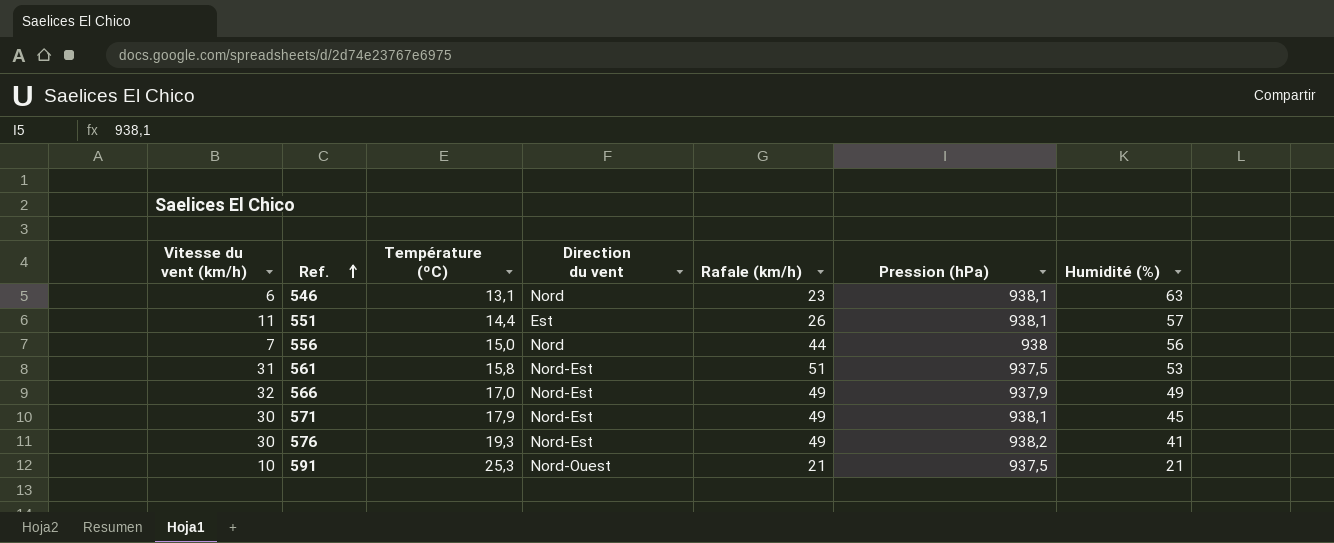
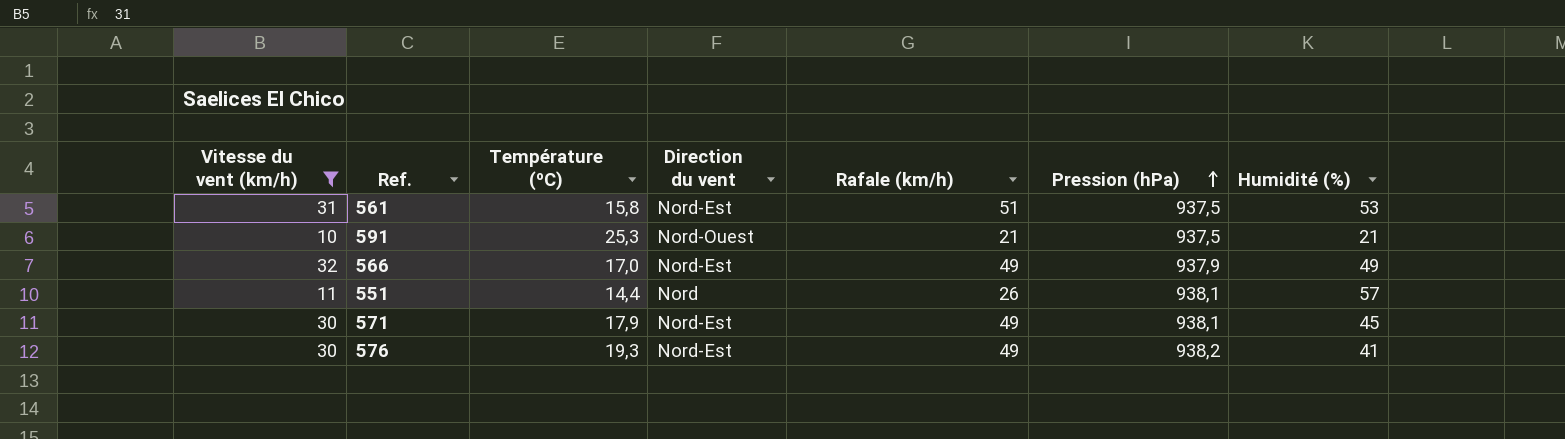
filter: none -> Vitesse du vent (km/h) >= 10
row order: Ref. ascending -> Pression (hPa) ascending
551 | Direction du vent: Est -> Nord

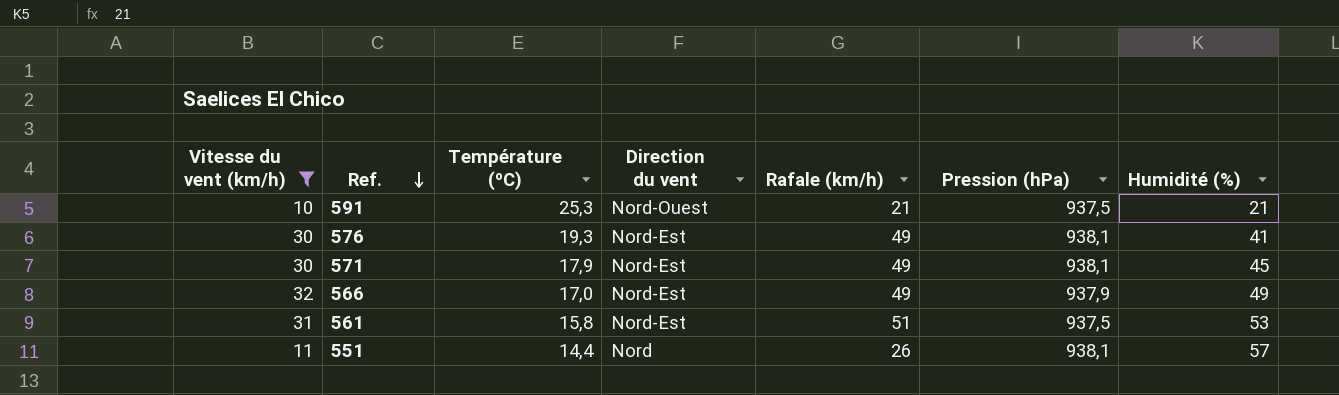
row order: Pression (hPa) ascending -> Ref. descending
576 | Pression (hPa): 938,2 -> 938,1

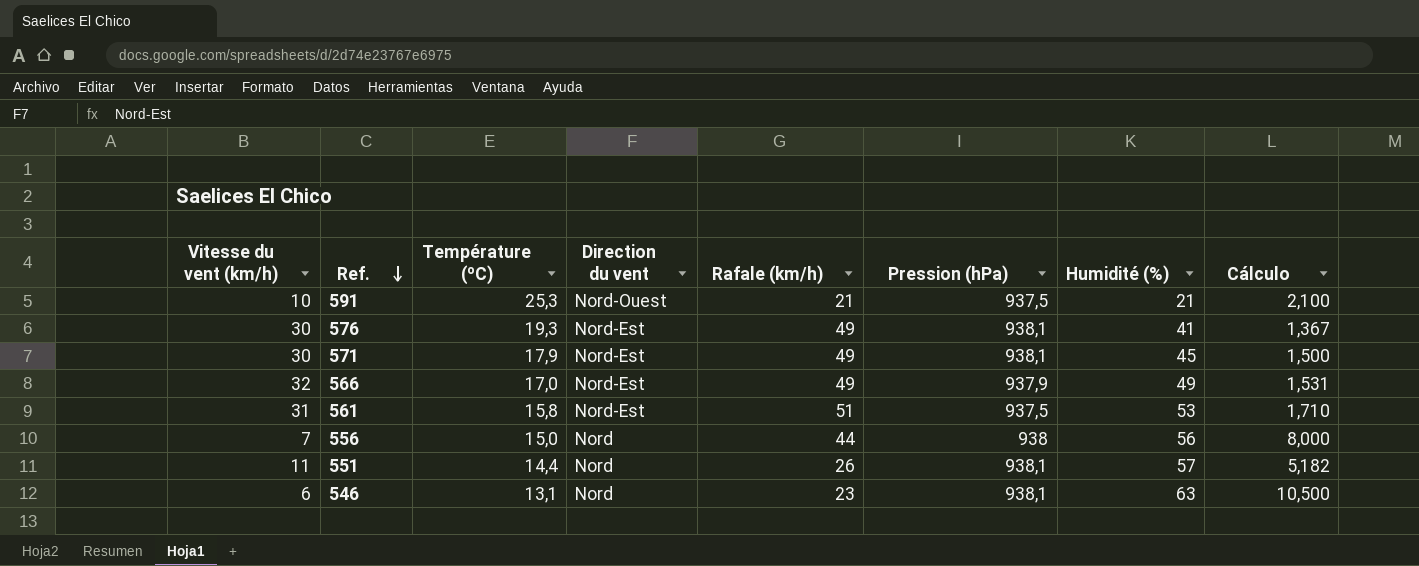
filter: Vitesse du vent (km/h) >= 10 -> none
column Cálculo | formula: none -> [Humidité (%)] / [Vitesse du vent (km/h)]

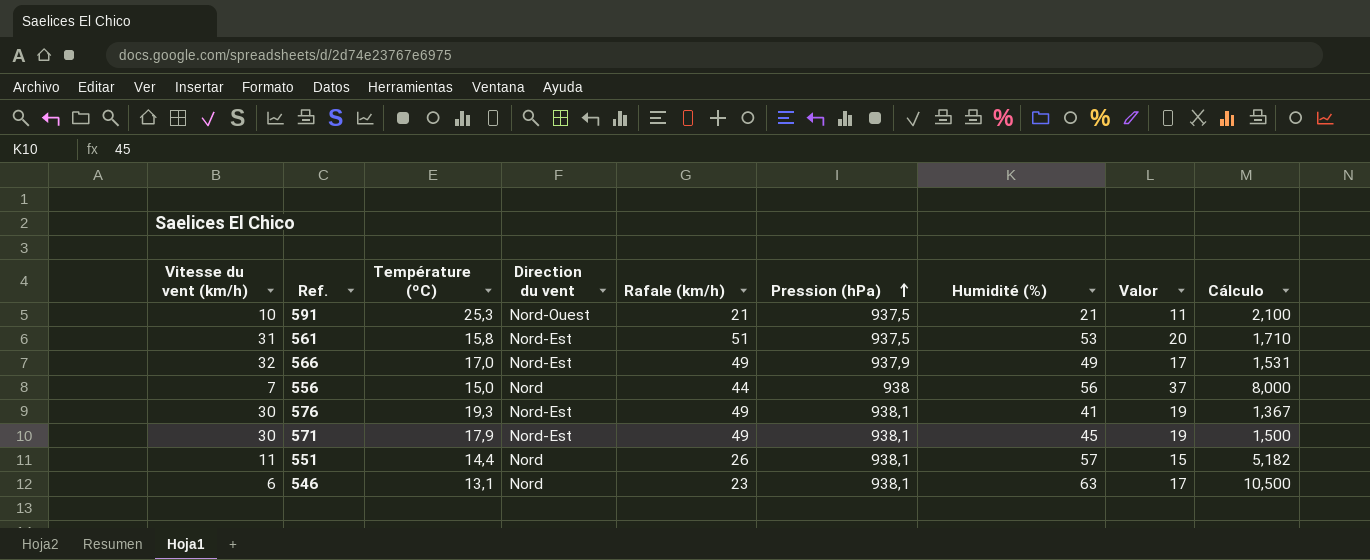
row order: Ref. descending -> Pression (hPa) ascending
column Valor | formula: none -> [Rafale (km/h)] - [Vitesse du vent (km/h)]

